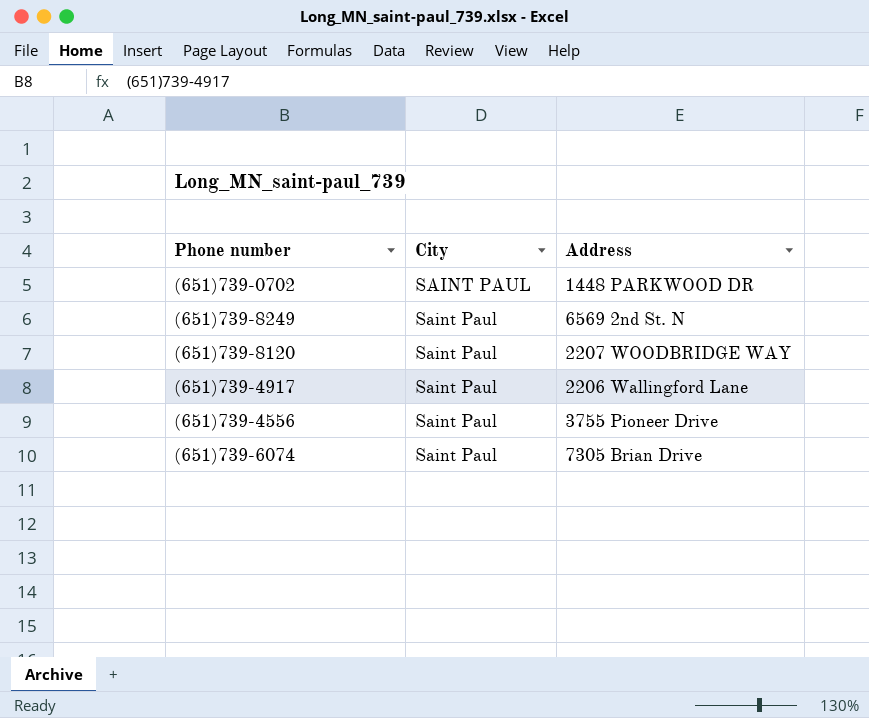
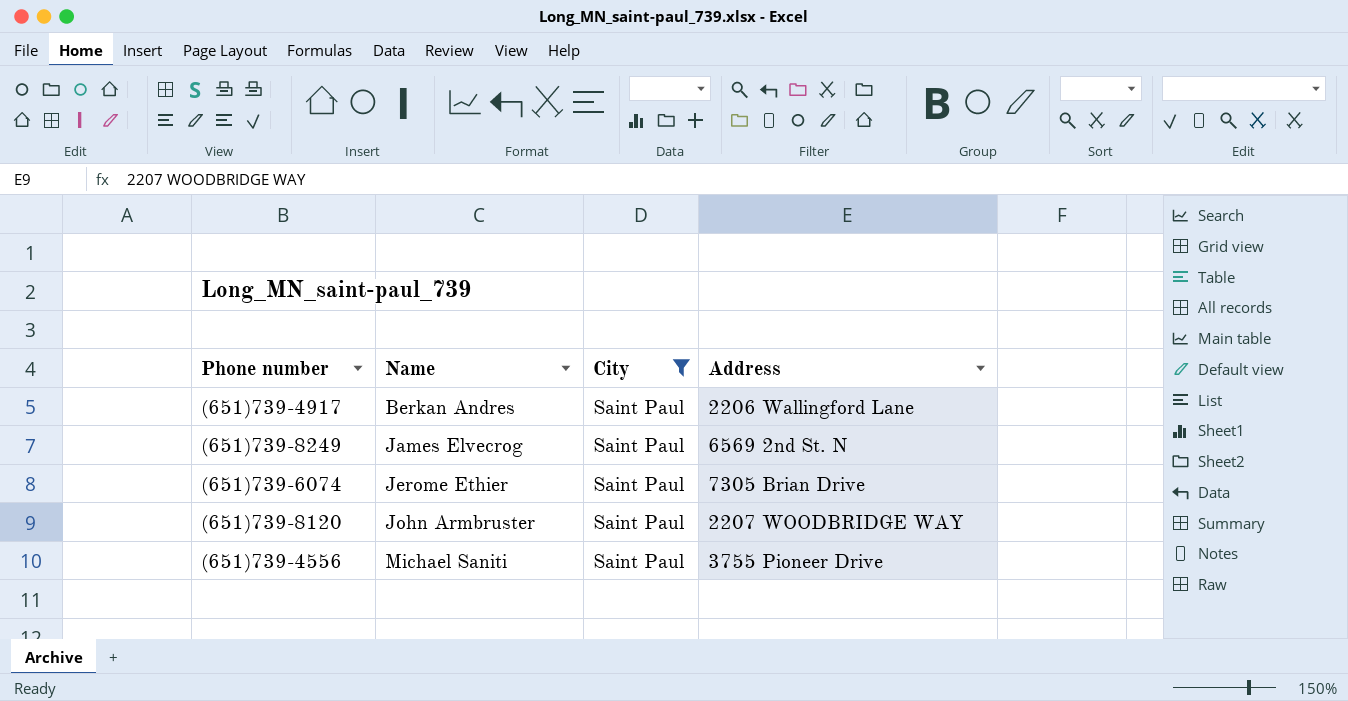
filter: none -> City = Saint Paul
row order: none -> Name ascending
column Name | position: none -> 2

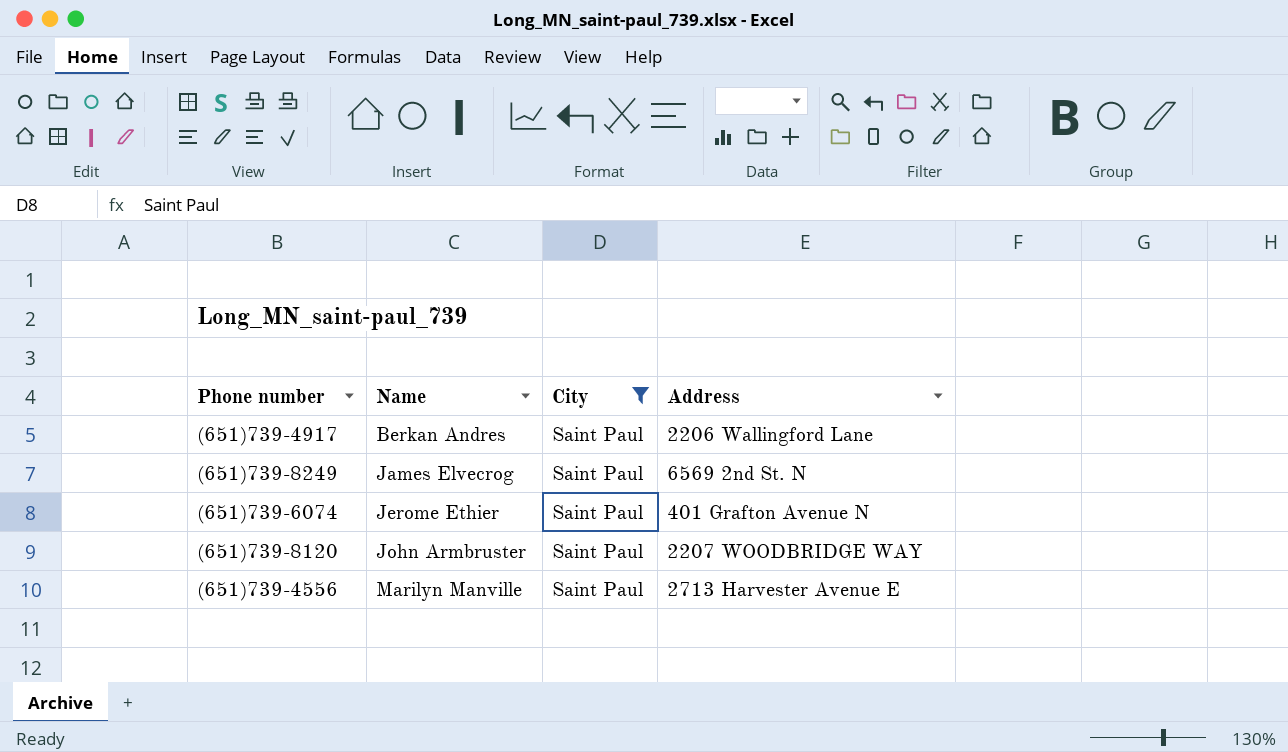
(651)739-6074 | Address: 7305 Brian Drive -> 401 Grafton Avenue N
(651)739-4556 | Name: Michael Saniti -> Marilyn Manville
(651)739-4556 | Address: 3755 Pioneer Drive -> 2713 Harvester Avenue E

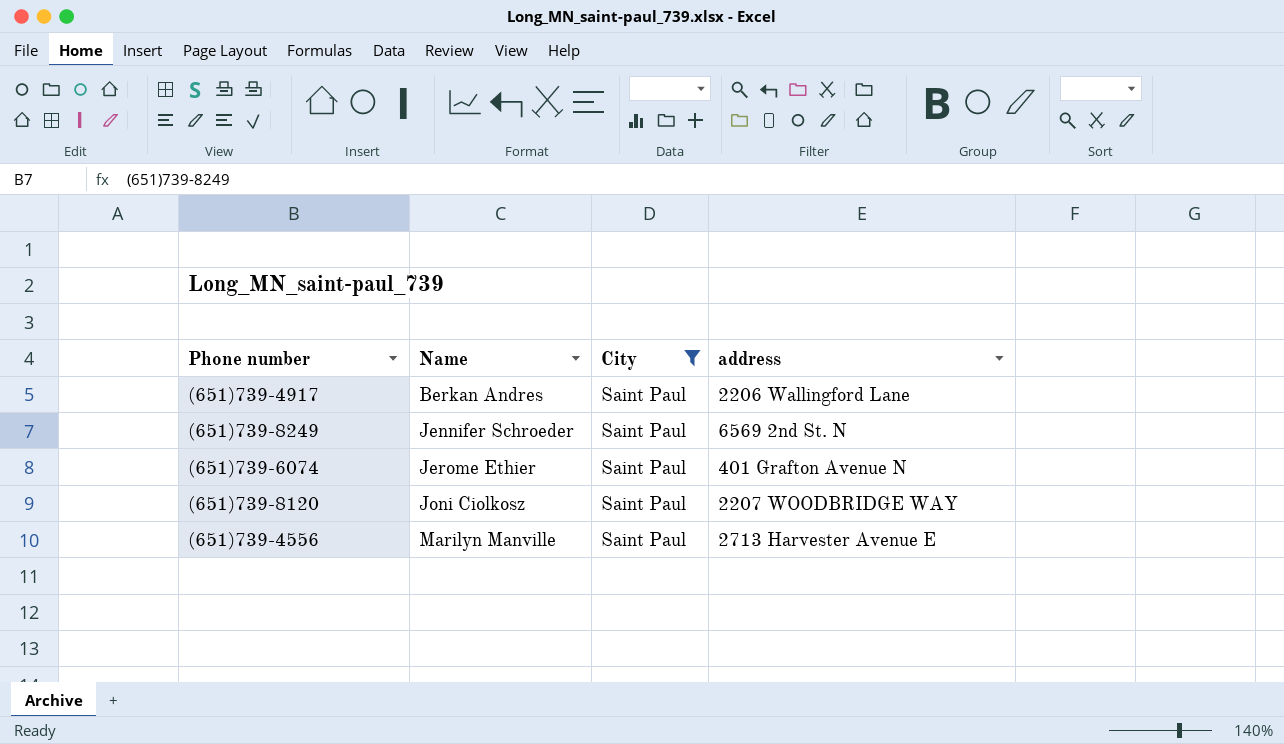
column name: Address -> address
(651)739-8249 | Name: James Elvecrog -> Jennifer Schroeder
(651)739-8120 | Name: John Armbruster -> Joni Ciolkosz

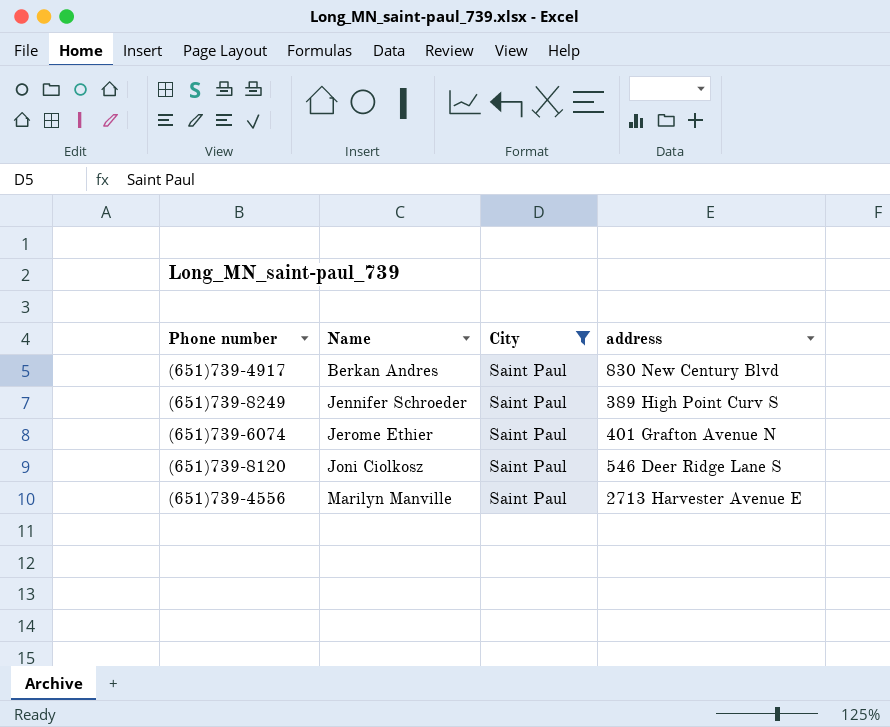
(651)739-4917 | address: 2206 Wallingford Lane -> 830 New Century Blvd
(651)739-8249 | address: 6569 2nd St. N -> 389 High Point Curv S
(651)739-8120 | address: 2207 WOODBRIDGE WAY -> 546 Deer Ridge Lane S

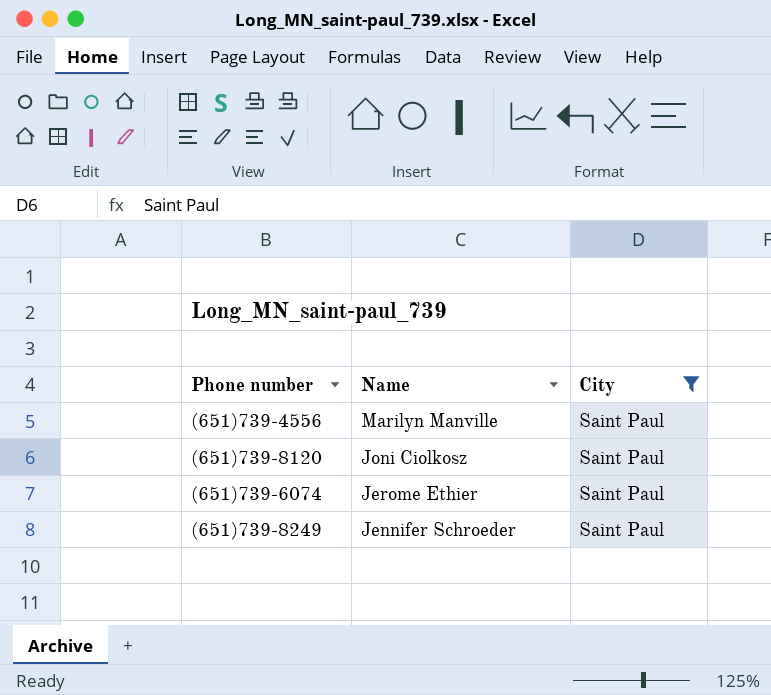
row order: Name ascending -> Name descending
column address | position: 4 -> none
row (651)739-4917: Berkan Andres | Saint Paul | 830 New Century Blvd -> none

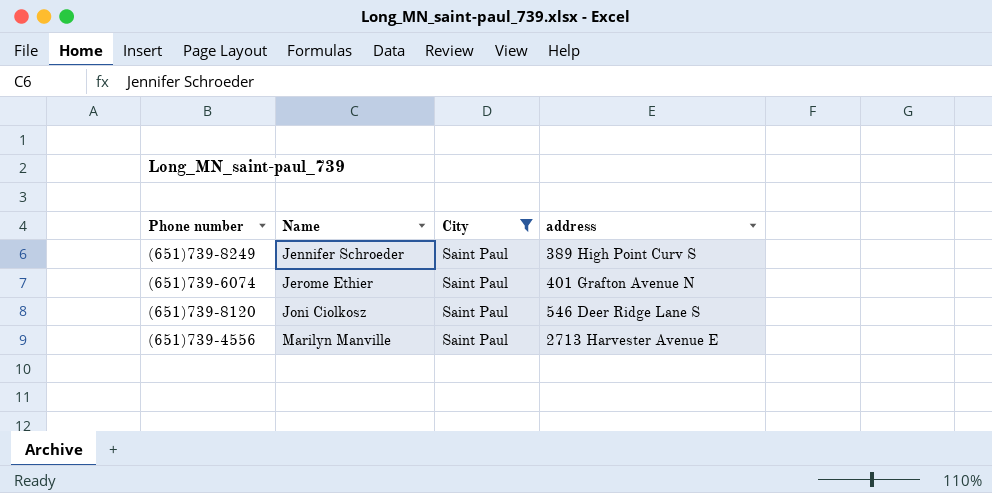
row order: Name descending -> Name ascending
column address | position: none -> 4

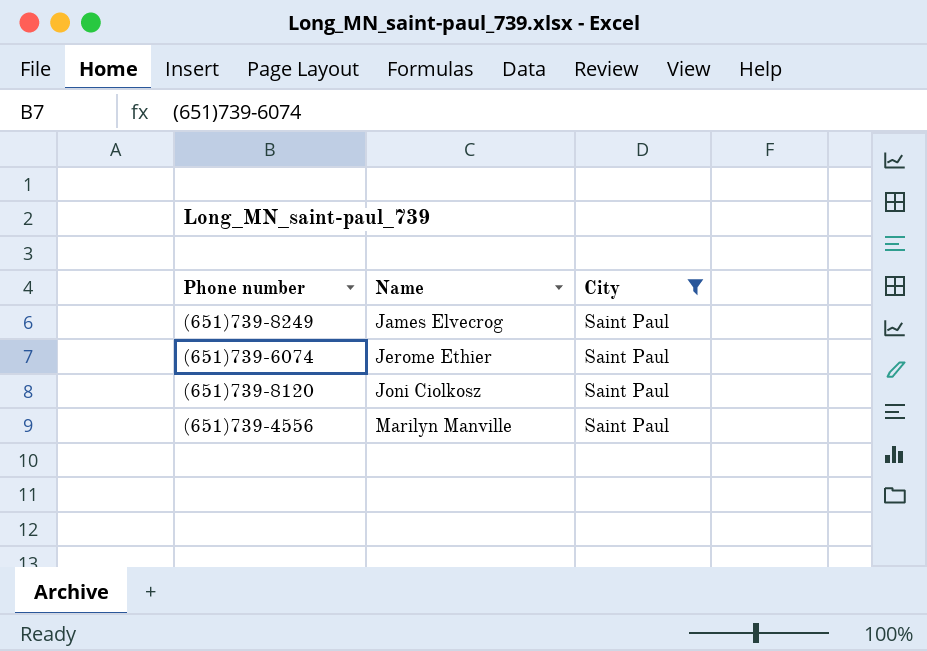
column address | position: 4 -> none
(651)739-8249 | Name: Jennifer Schroeder -> James Elvecrog

